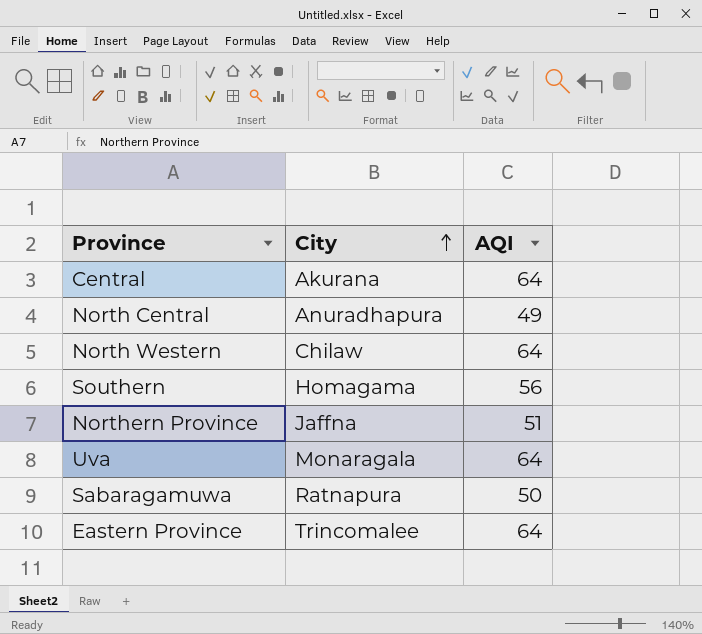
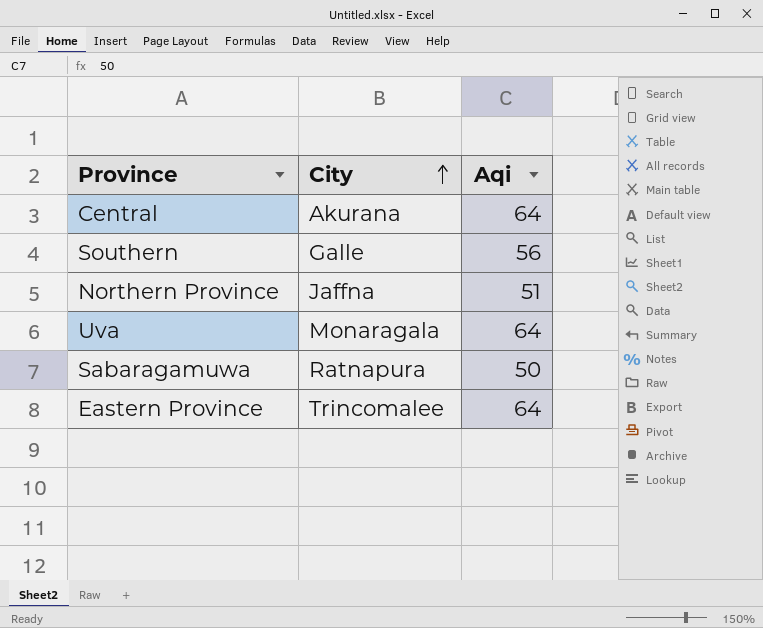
column name: AQI -> Aqi
row North Central: Anuradhapura | 49 -> none
row North Western: Chilaw | 64 -> none
Southern | City: Homagama -> Galle

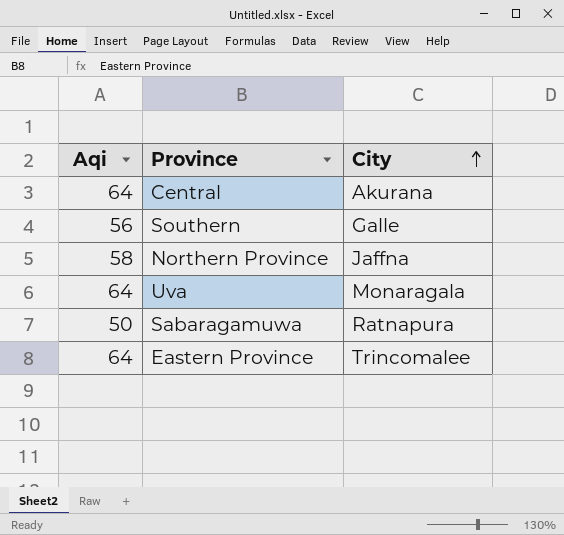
column Aqi | position: 3 -> 1
Northern Province | Aqi: 51 -> 58

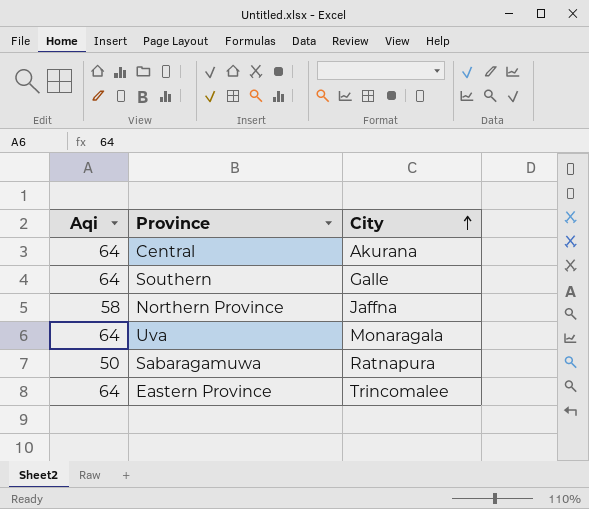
Southern | Aqi: 56 -> 64

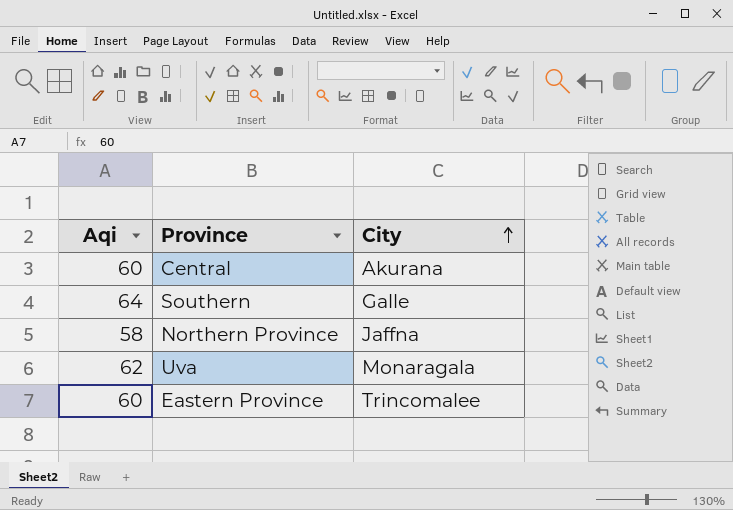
row Sabaragamuwa: 50 | Ratnapura -> none
Central | Aqi: 64 -> 60
Uva | Aqi: 64 -> 62
Eastern Province | Aqi: 64 -> 60

